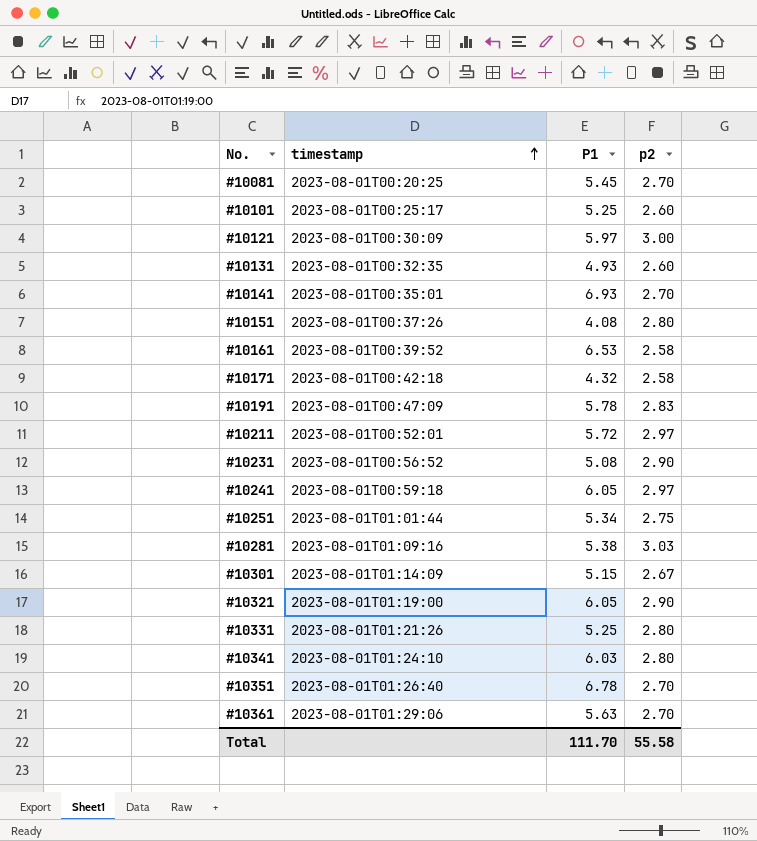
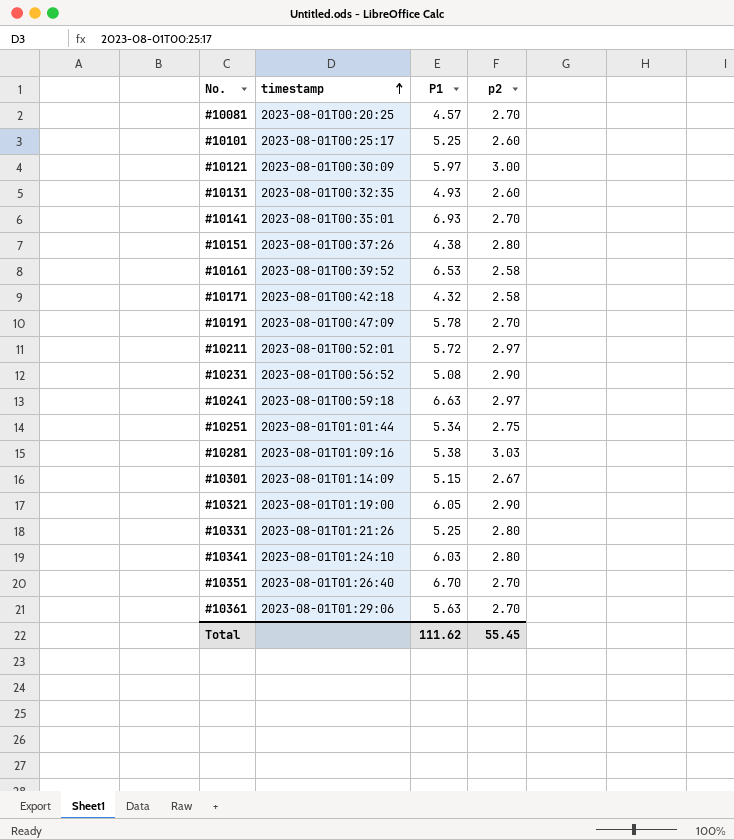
#10081 | P1: 5.45 -> 4.57
#10151 | P1: 4.08 -> 4.38
#10191 | p2: 2.83 -> 2.70
#10241 | P1: 6.05 -> 6.63
#10351 | P1: 6.78 -> 6.70
Total | P1: 111.70 -> 111.62
Total | p2: 55.58 -> 55.45

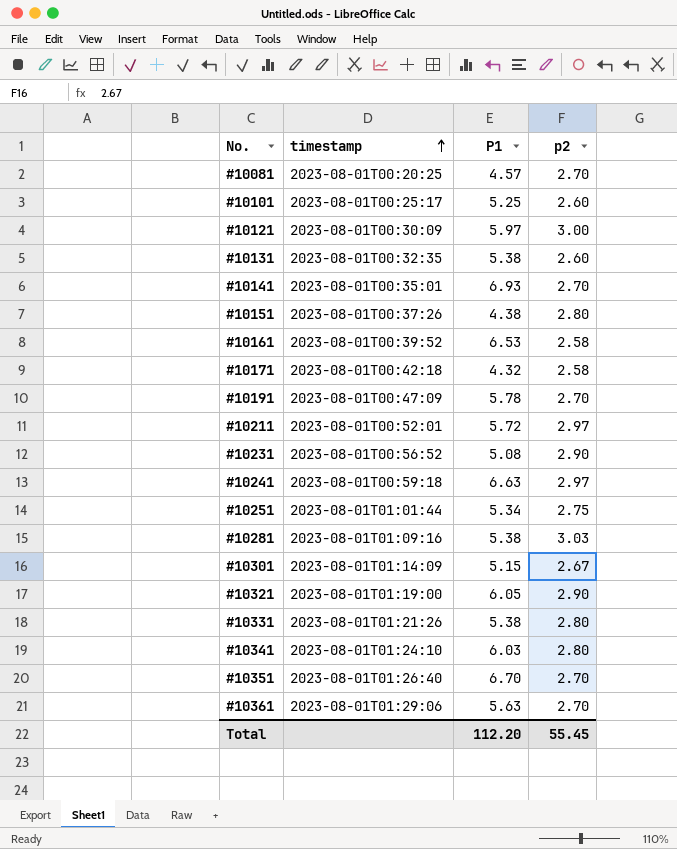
#10131 | P1: 4.93 -> 5.38
#10331 | P1: 5.25 -> 5.38
Total | P1: 111.62 -> 112.20

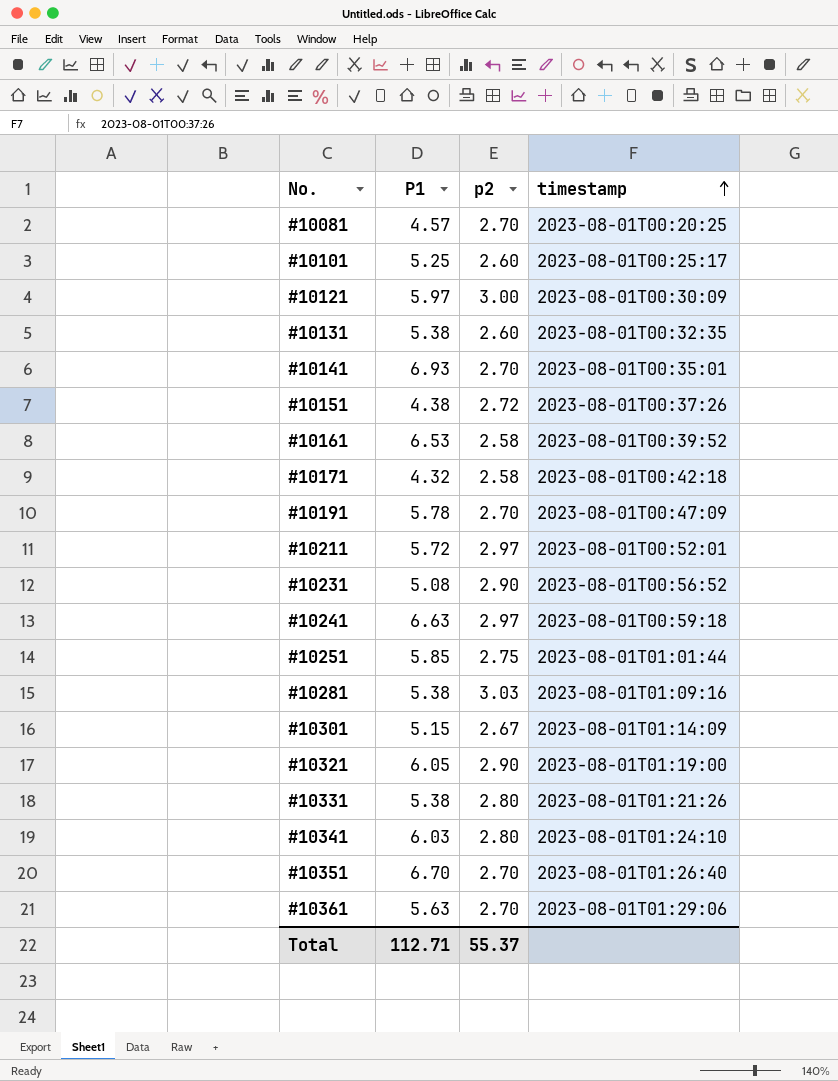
column timestamp | position: 2 -> 4
#10151 | p2: 2.80 -> 2.72
#10251 | P1: 5.34 -> 5.85
Total | P1: 112.20 -> 112.71
Total | p2: 55.45 -> 55.37

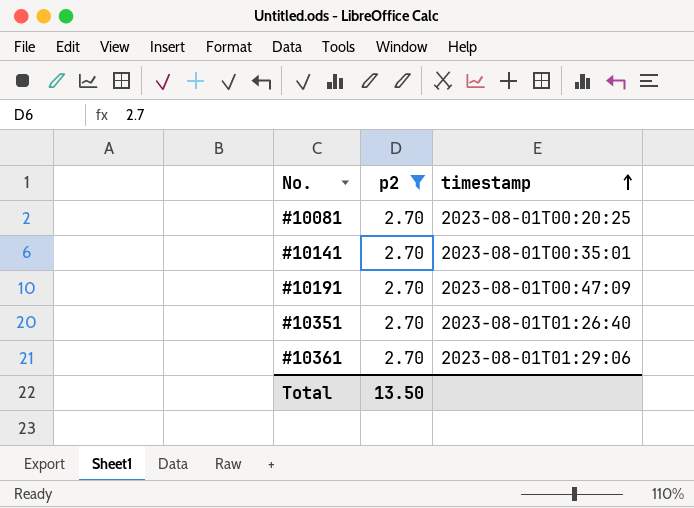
filter: none -> p2 = 2.70
column P1 | position: 2 -> none
Total | p2: 55.37 -> 13.50

